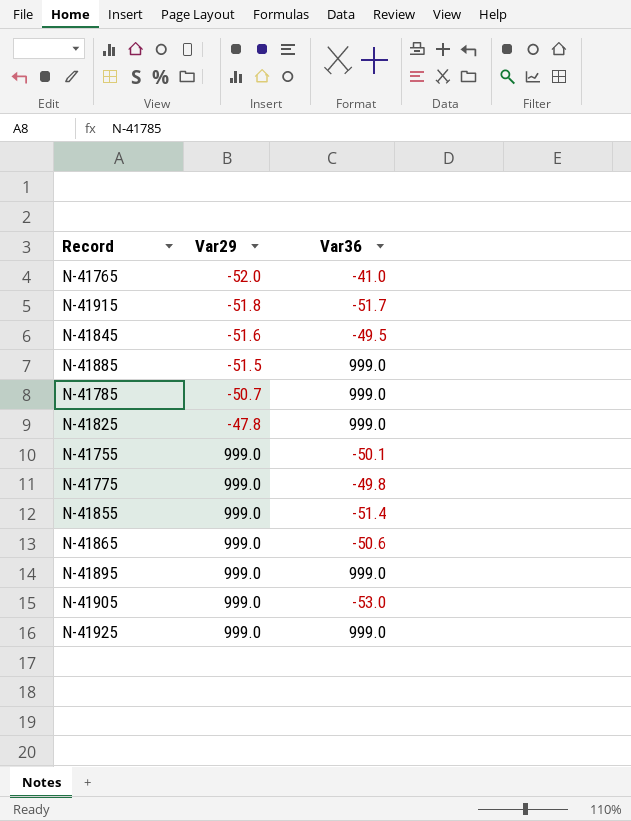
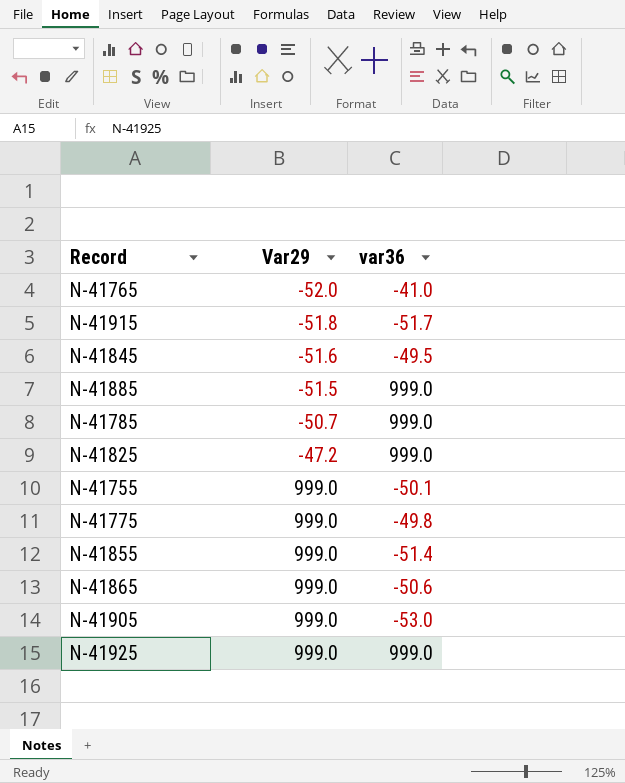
column name: Var36 -> var36
row N-41895: 999.0 | 999.0 -> none
N-41825 | Var29: -47.8 -> -47.2

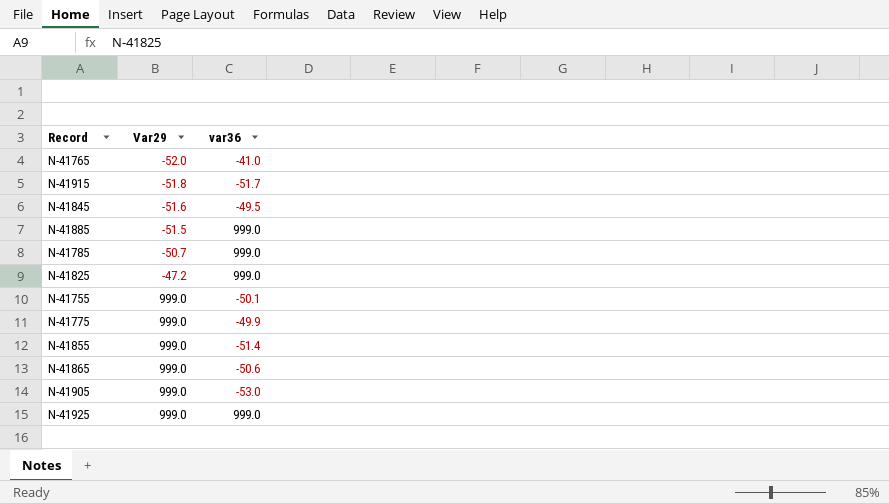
N-41775 | var36: -49.8 -> -49.9

